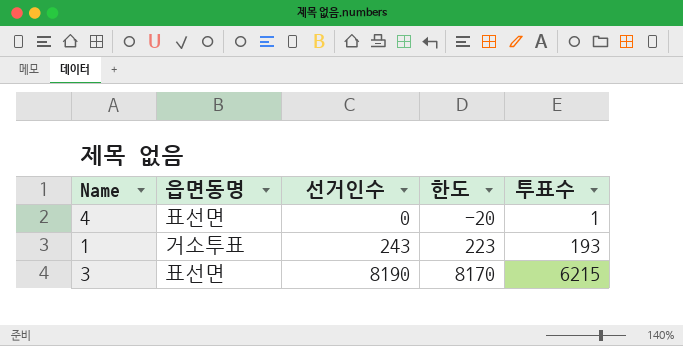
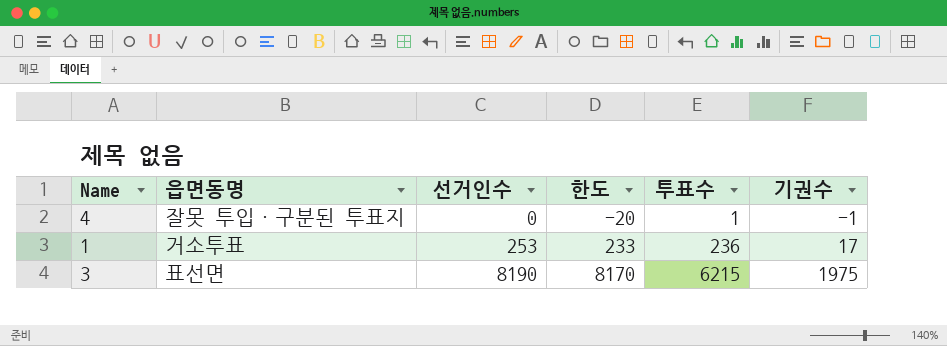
column 기권수 | formula: none -> [선거인수] - [투표수]
4 | 읍면동명: 표선면 -> 잘못 투입·구분된 투표지
1 | 선거인수: 243 -> 253
1 | 한도: 223 -> 233
1 | 투표수: 193 -> 236

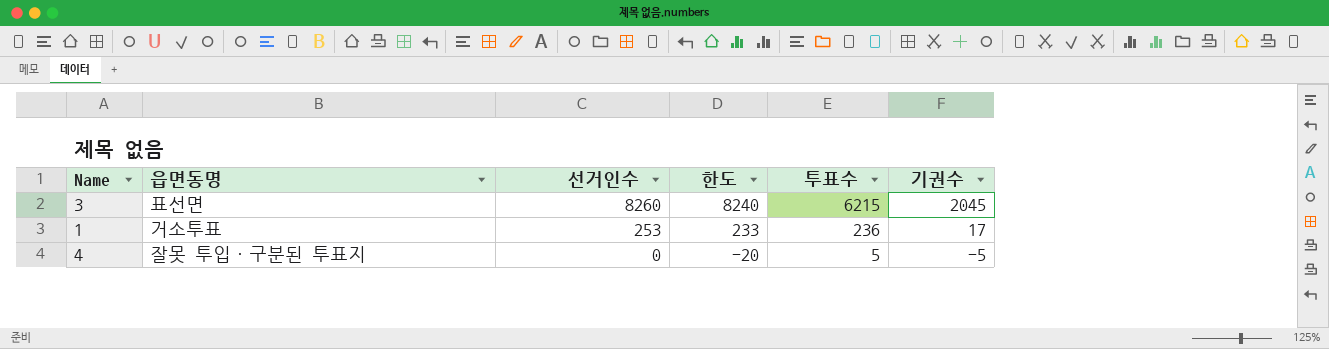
row order: 선거인수 ascending -> 선거인수 descending
3 | 선거인수: 8190 -> 8260
3 | 한도: 8170 -> 8240
3 | 기권수: 1975 -> 2045
4 | 투표수: 1 -> 5
4 | 기권수: -1 -> -5

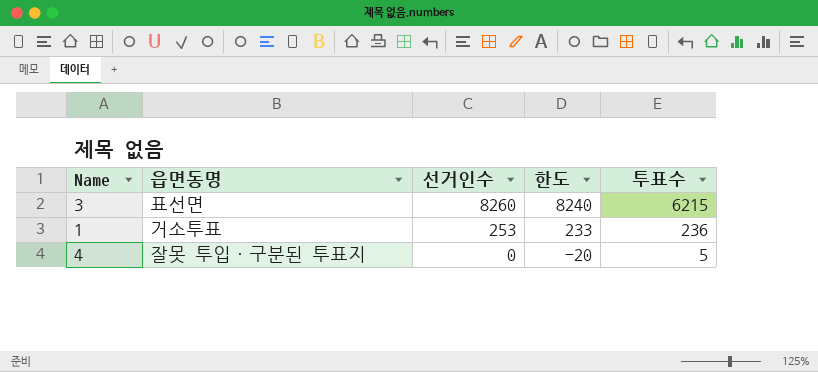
column 기권수 | formula: [선거인수] - [투표수] -> none

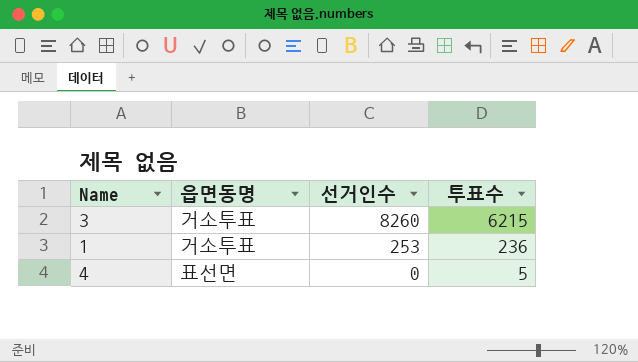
column 한도 | formula: [선거인수] - 20 -> none
3 | 읍면동명: 표선면 -> 거소투표
4 | 읍면동명: 잘못 투입·구분된 투표지 -> 표선면

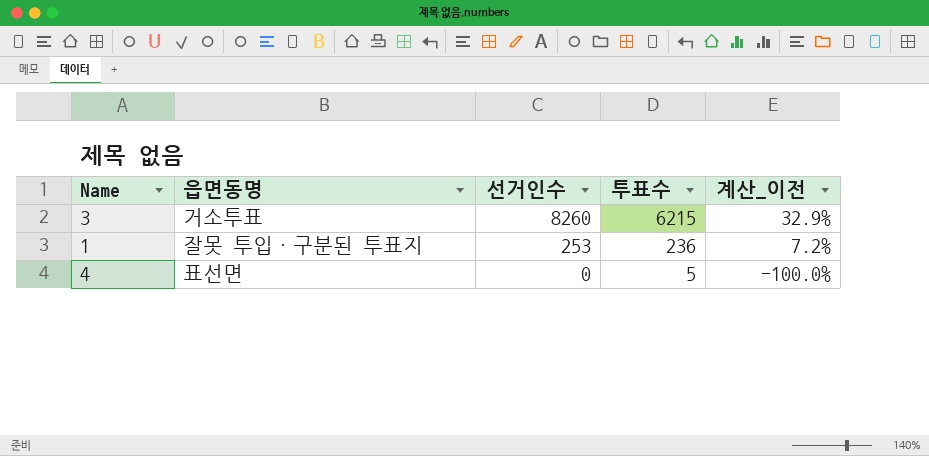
column 계산_이전 | formula: none -> ([선거인수] - [투표수]) / [투표수]
1 | 읍면동명: 거소투표 -> 잘못 투입·구분된 투표지

